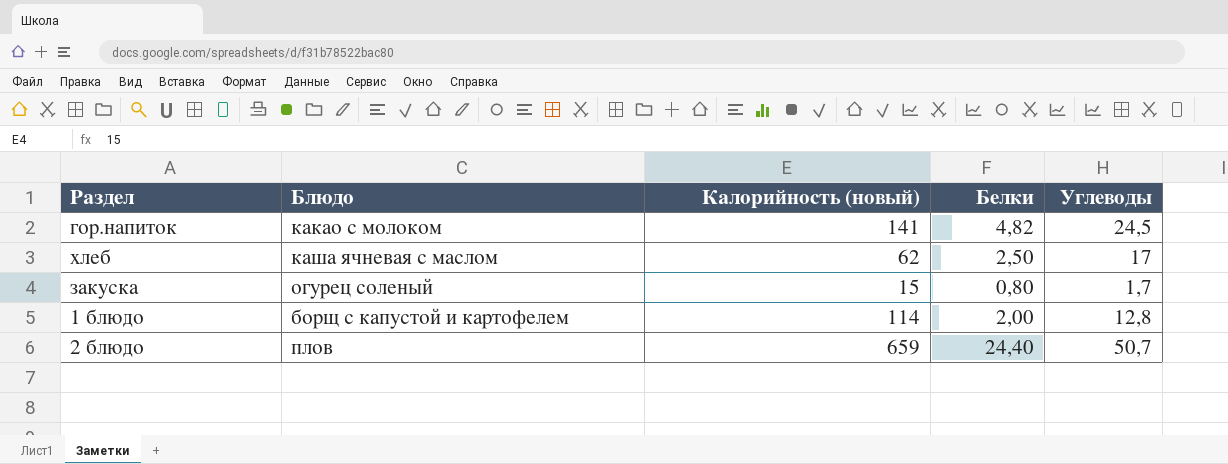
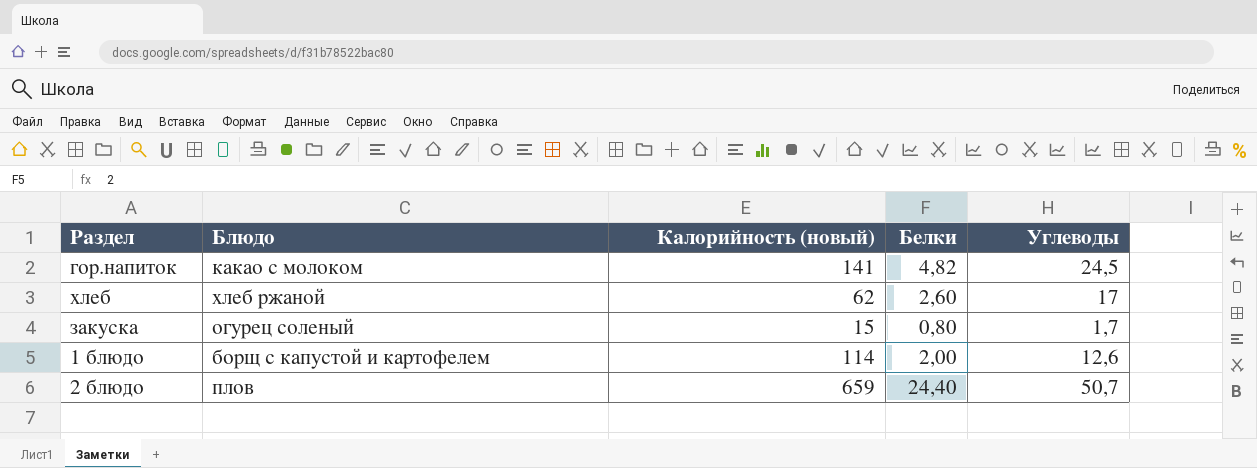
хлеб | Блюдо: каша ячневая с маслом -> хлеб ржаной
хлеб | Белки: 2,50 -> 2,60
1 блюдо | Углеводы: 12,8 -> 12,6

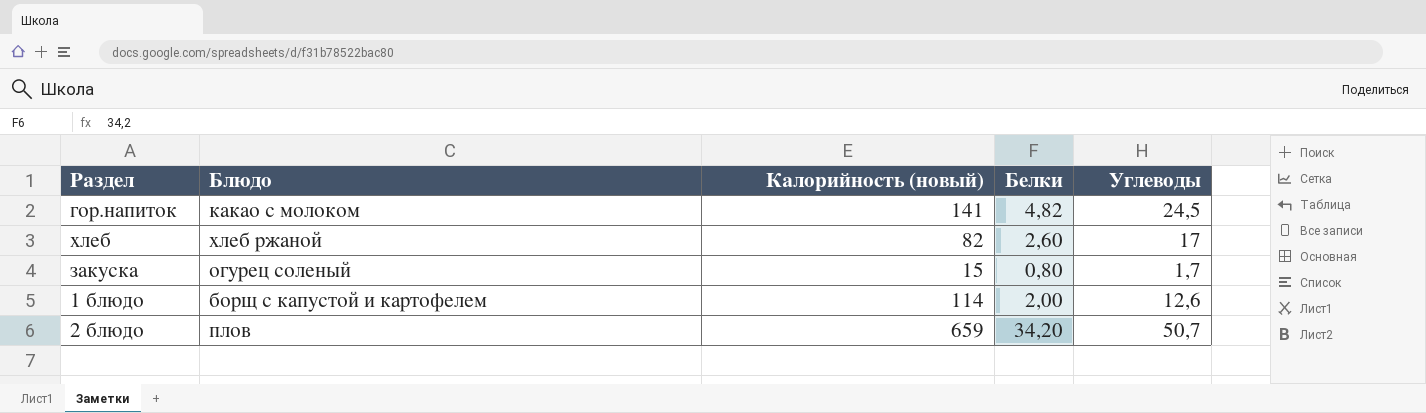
хлеб | Калорийность (новый): 62 -> 82
2 блюдо | Белки: 24,40 -> 34,20

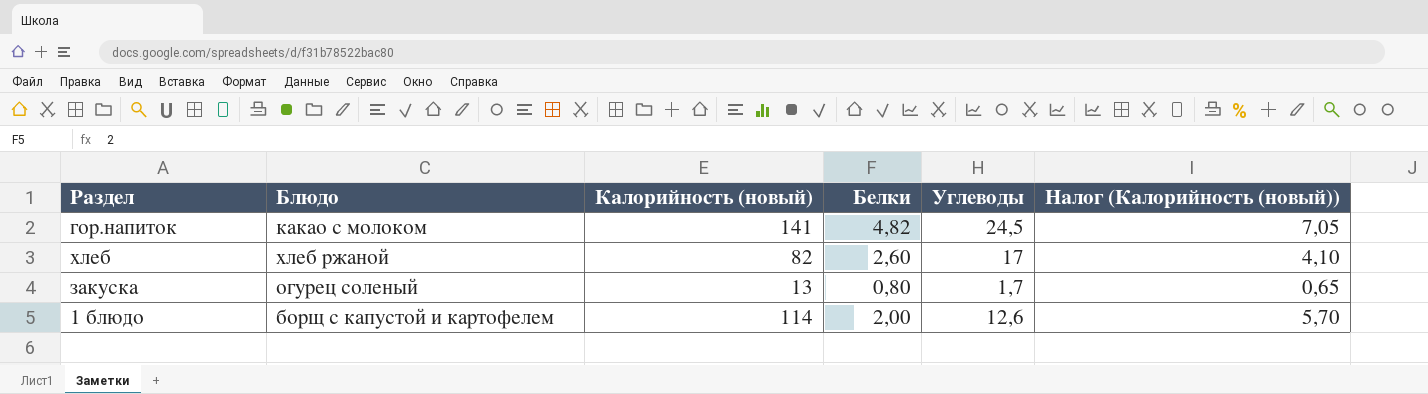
column Налог (Калорийность (новый)) | formula: none -> [Калорийность (новый)] * 0,05
row 2 блюдо: плов | 659 | 34,20 | 50,7 -> none
закуска | Калорийность (новый): 15 -> 13

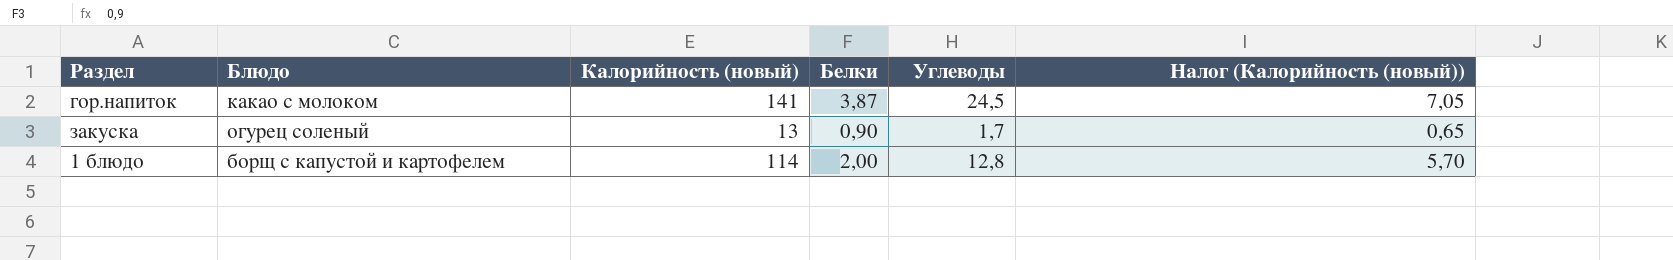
row хлеб: хлеб ржаной | 82 | 2,60 | 17 | 4,10 -> none
гор.напиток | Белки: 4,82 -> 3,87
закуска | Белки: 0,80 -> 0,90
1 блюдо | Углеводы: 12,6 -> 12,8

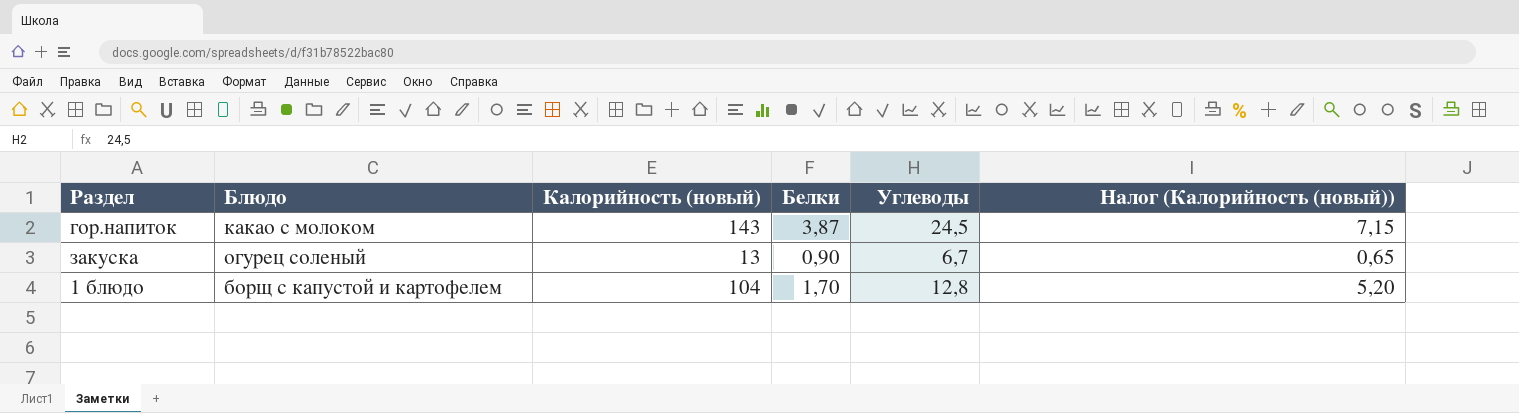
гор.напиток | Калорийность (новый): 141 -> 143
гор.напиток | Налог (Калорийность (новый)): 7,05 -> 7,15
закуска | Углеводы: 1,7 -> 6,7
1 блюдо | Калорийность (новый): 114 -> 104
1 блюдо | Белки: 2,00 -> 1,70
1 блюдо | Налог (Калорийность (новый)): 5,70 -> 5,20

